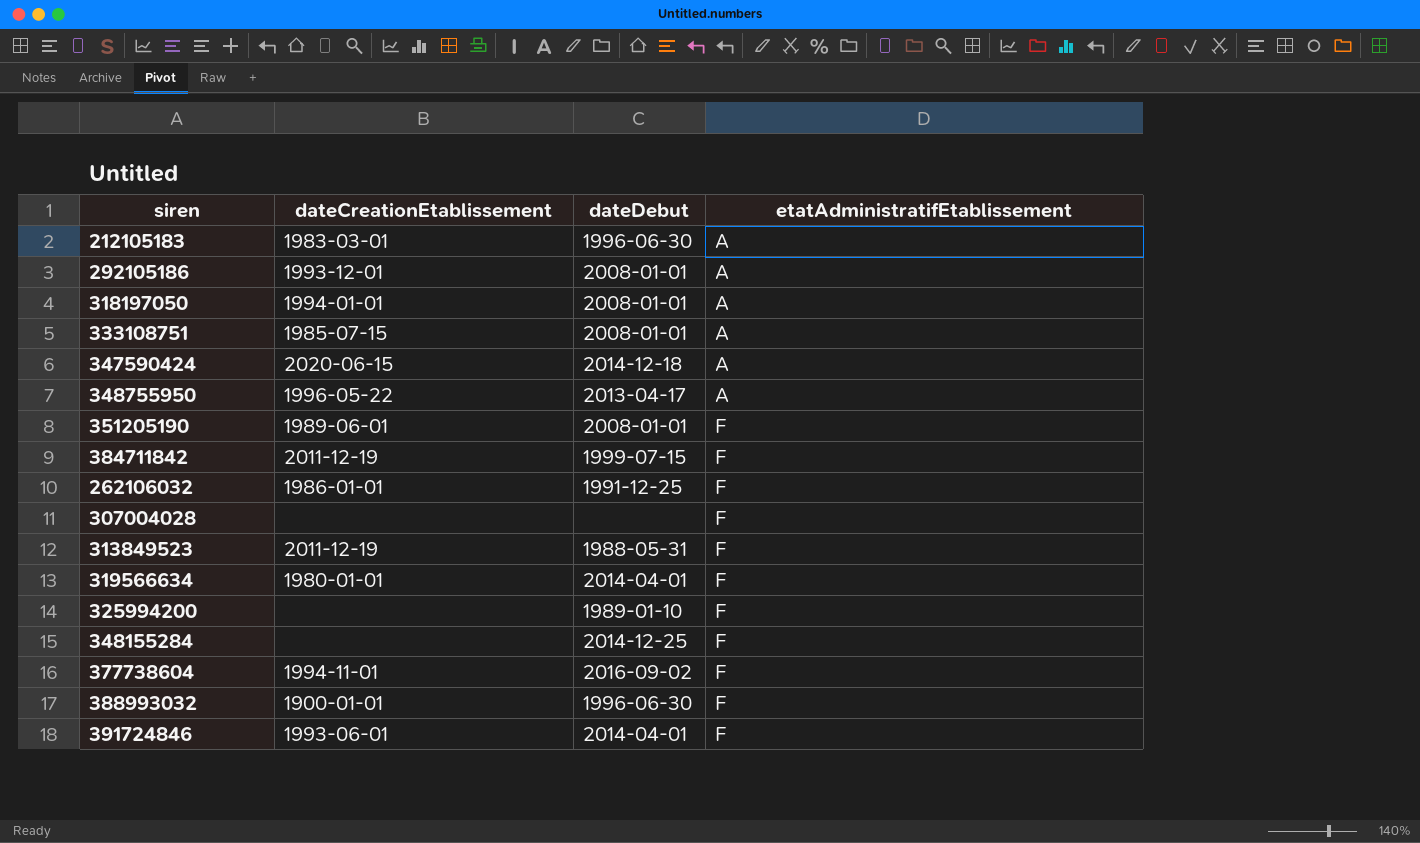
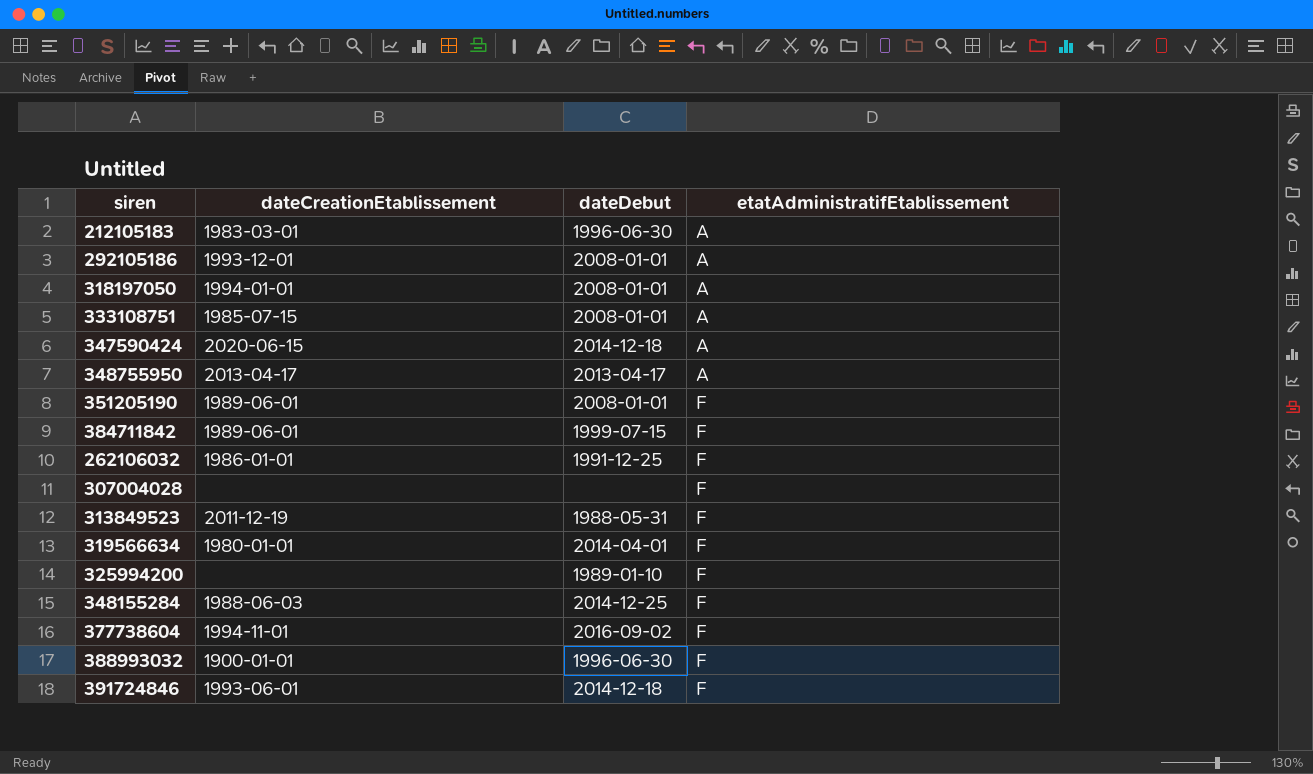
348755950 | dateCreationEtablissement: 1996-05-22 -> 2013-04-17
384711842 | dateCreationEtablissement: 2011-12-19 -> 1989-06-01
348155284 | dateCreationEtablissement: none -> 1988-06-03
391724846 | dateDebut: 2014-04-01 -> 2014-12-18

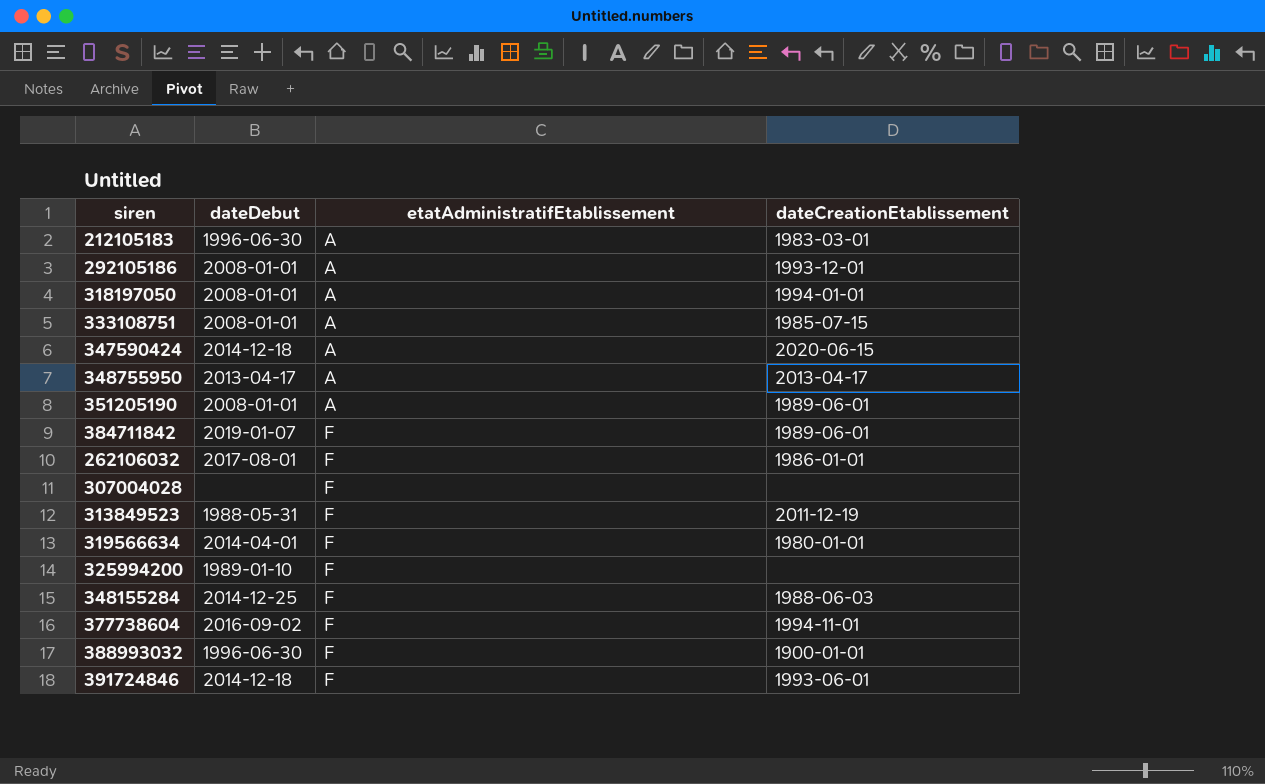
column dateCreationEtablissement | position: 2 -> 4
351205190 | etatAdministratifEtablissement: F -> A
384711842 | dateDebut: 1999-07-15 -> 2019-01-07
262106032 | dateDebut: 1991-12-25 -> 2017-08-01

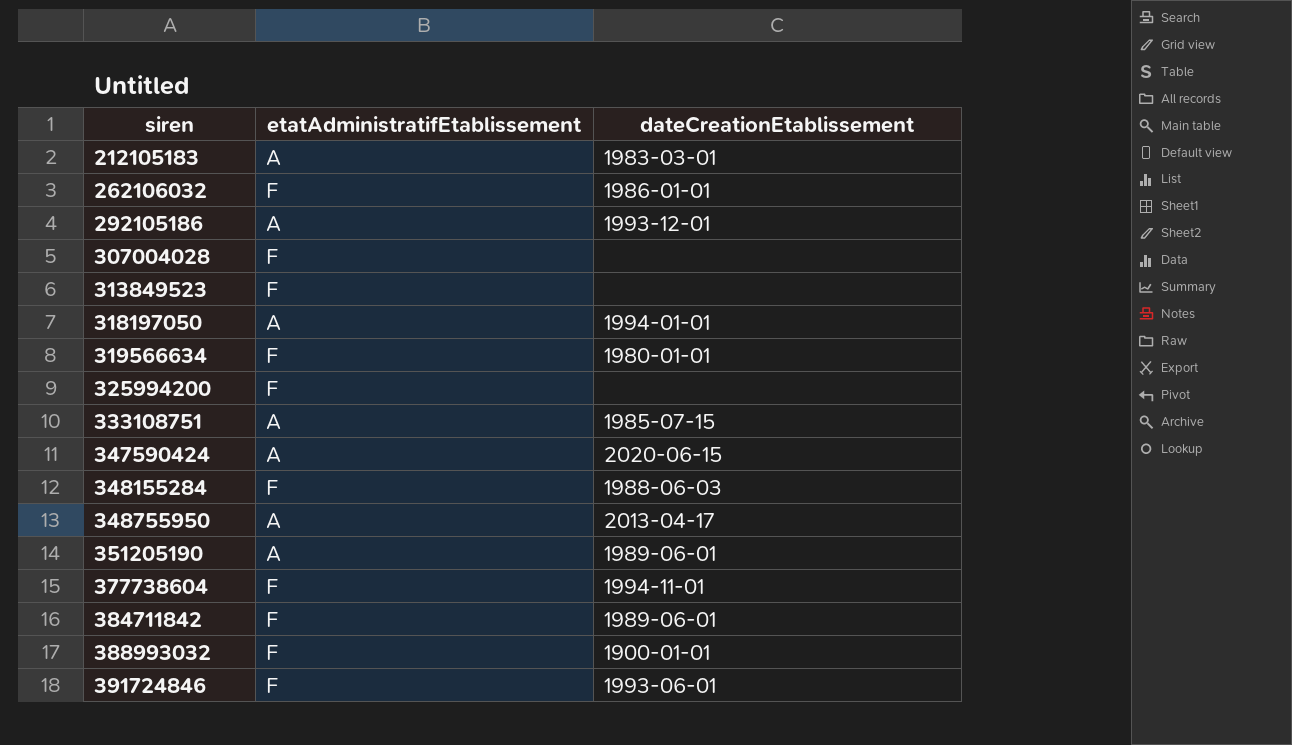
row order: etatAdministratifEtablissement ascending -> siren ascending
column dateDebut | position: 2 -> none
313849523 | dateCreationEtablissement: 2011-12-19 -> none

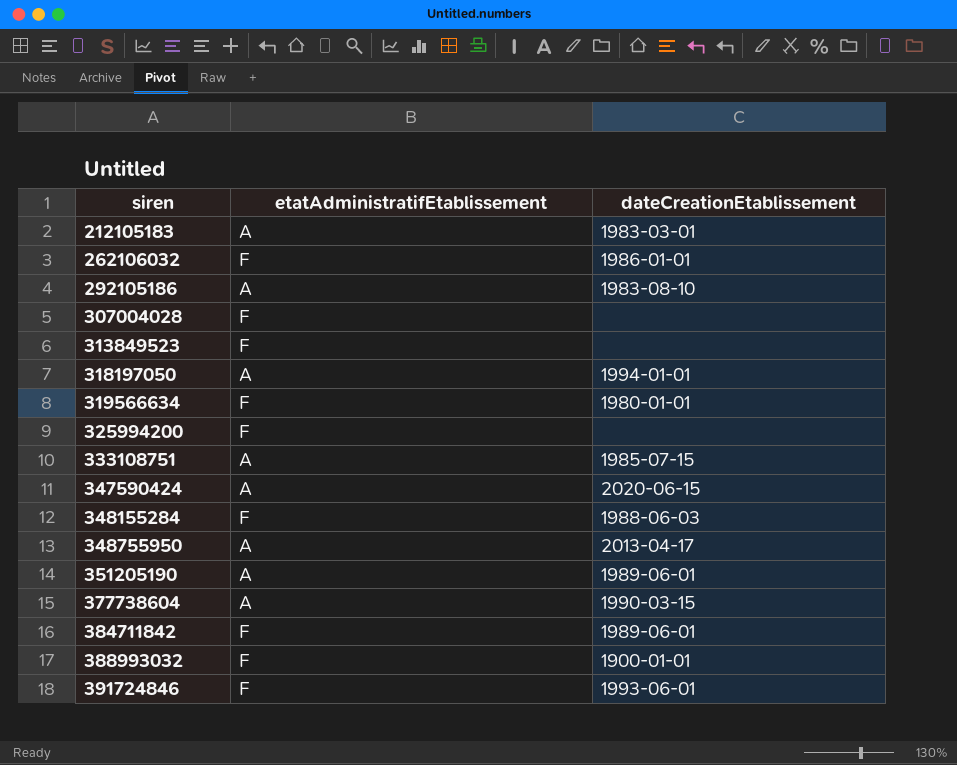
292105186 | dateCreationEtablissement: 1993-12-01 -> 1983-08-10
377738604 | etatAdministratifEtablissement: F -> A
377738604 | dateCreationEtablissement: 1994-11-01 -> 1990-03-15

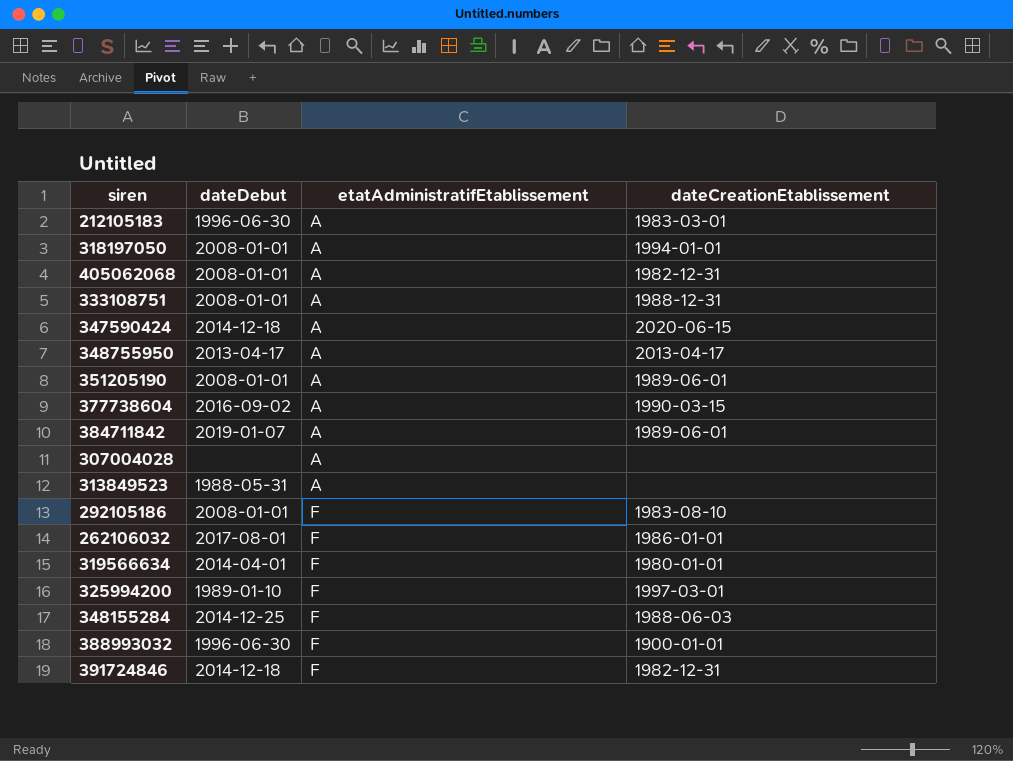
row order: siren ascending -> etatAdministratifEtablissement ascending
column dateDebut | position: none -> 2
row 405062068: none -> 2008-01-01 | A | 1982-12-31
333108751 | dateCreationEtablissement: 1985-07-15 -> 1988-12-31
384711842 | etatAdministratifEtablissement: F -> A
307004028 | etatAdministratifEtablissement: F -> A
313849523 | etatAdministratifEtablissement: F -> A
292105186 | etatAdministratifEtablissement: A -> F
325994200 | dateCreationEtablissement: none -> 1997-03-01
391724846 | dateCreationEtablissement: 1993-06-01 -> 1982-12-31

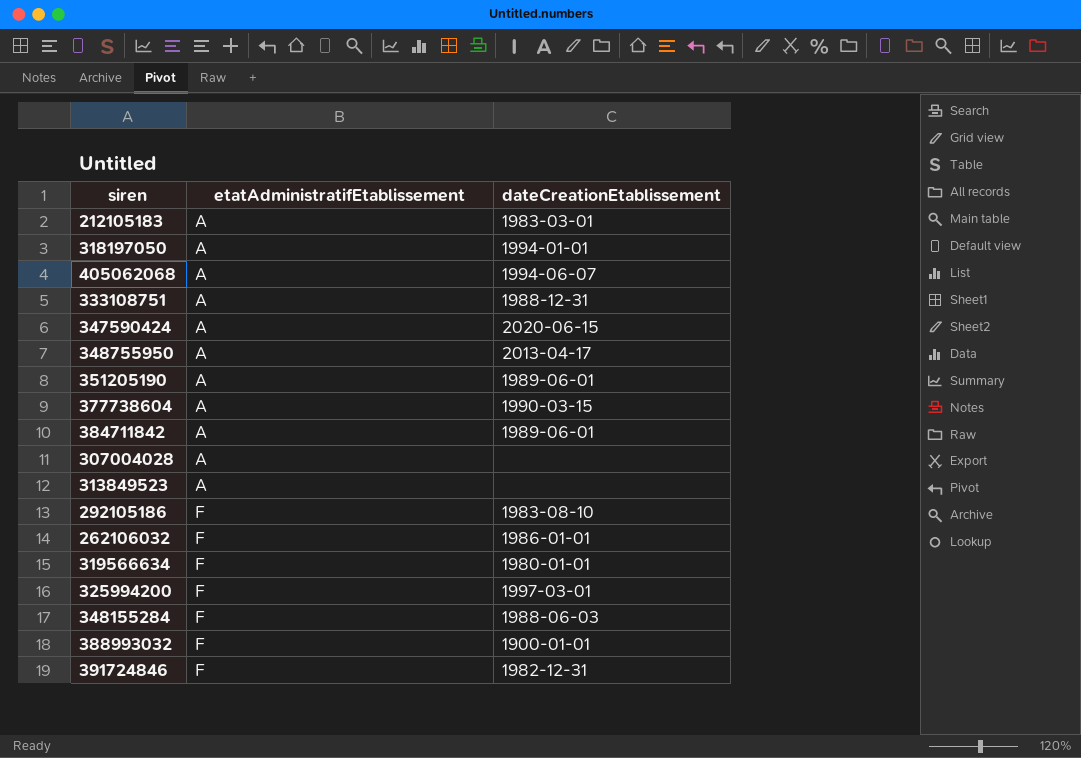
column dateDebut | position: 2 -> none
405062068 | dateCreationEtablissement: 1982-12-31 -> 1994-06-07

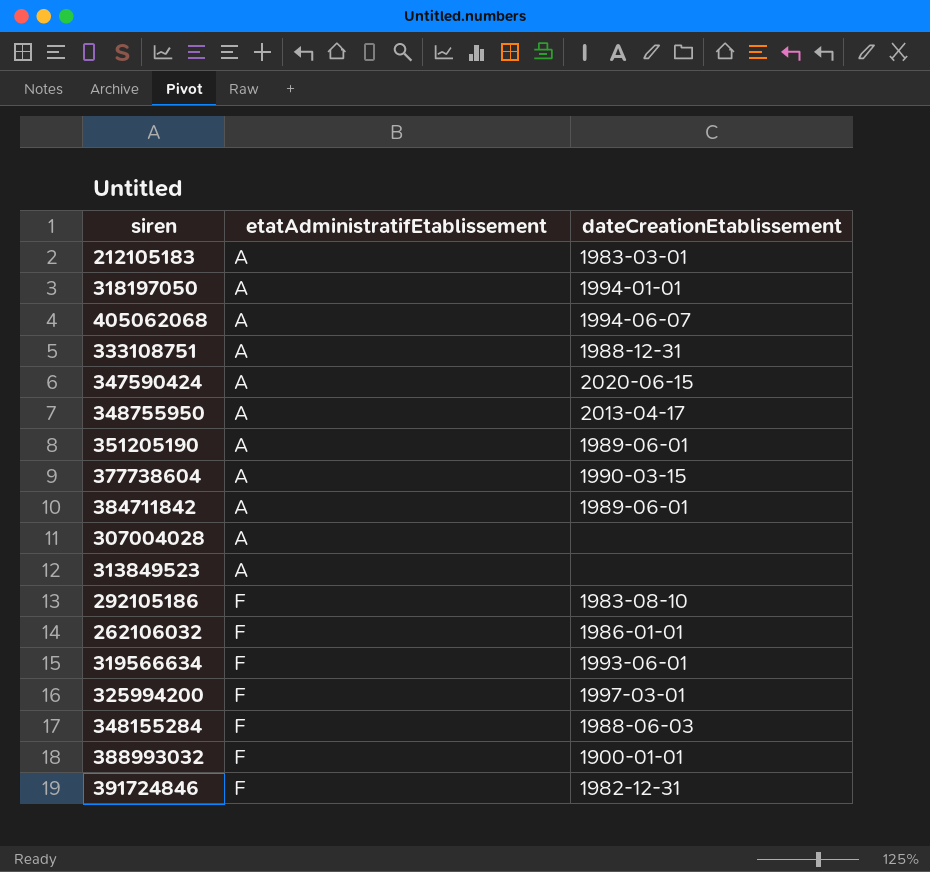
319566634 | dateCreationEtablissement: 1980-01-01 -> 1993-06-01

